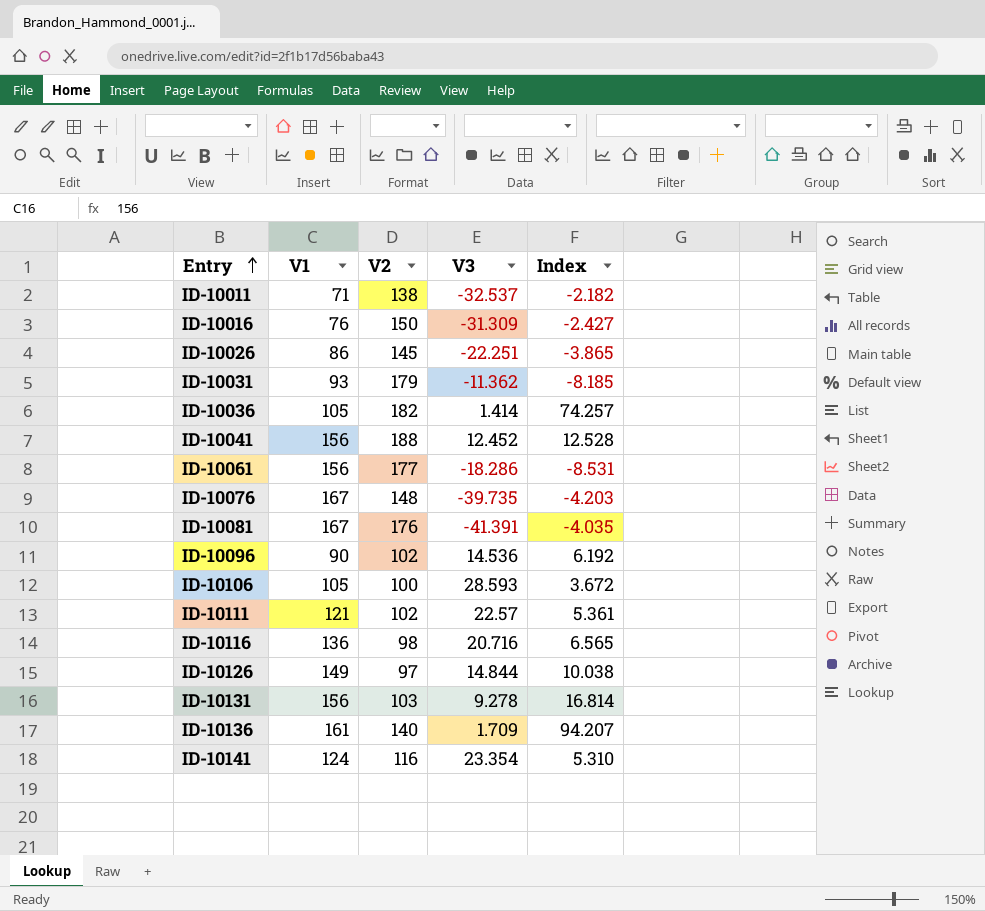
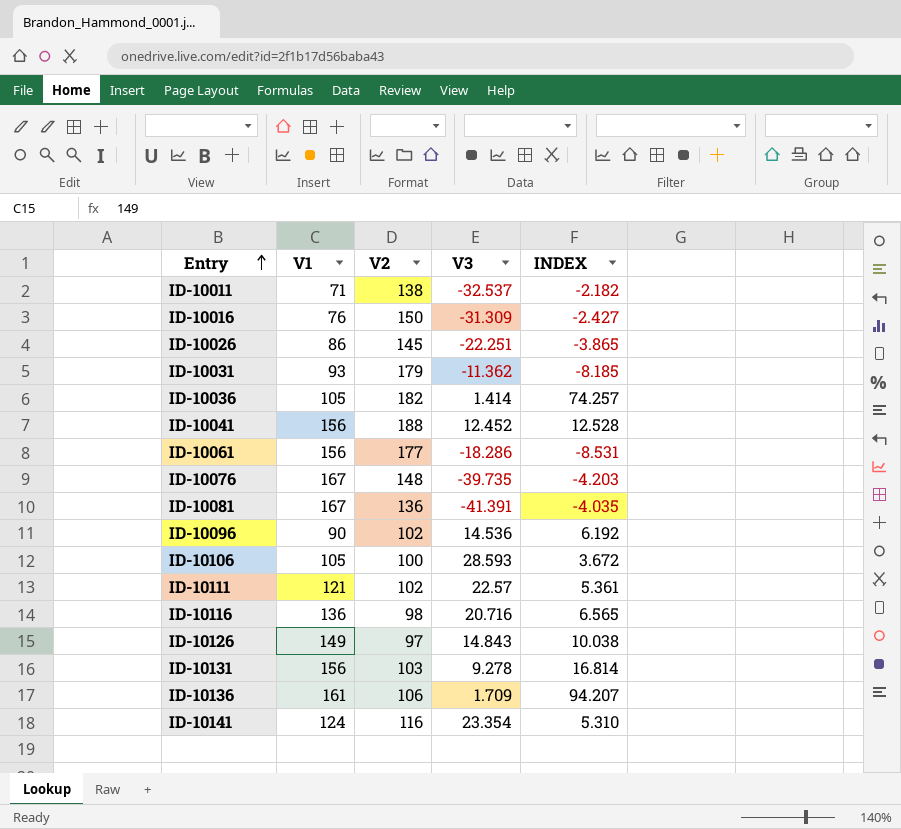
column name: Index -> INDEX
ID-10081 | V2: 176 -> 136
ID-10126 | V3: 14.844 -> 14.843
ID-10136 | V2: 140 -> 106

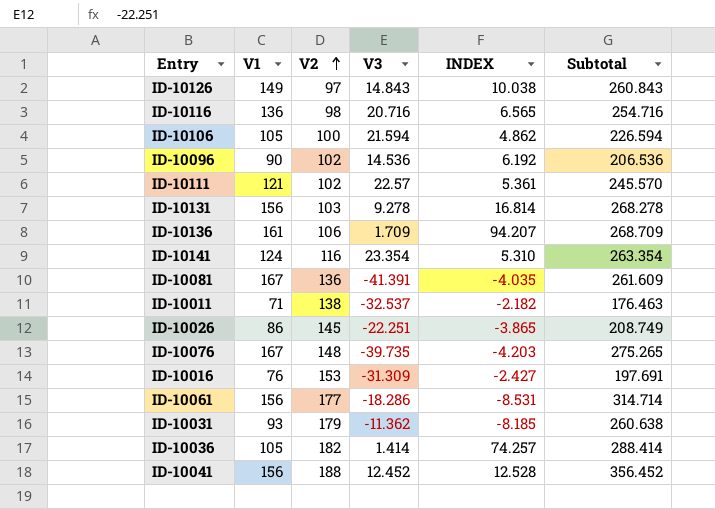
row order: Entry ascending -> V2 ascending
column Subtotal | formula: none -> [V1] + [V2] + [V3]
ID-10106 | V3: 28.593 -> 21.594
ID-10106 | INDEX: 3.672 -> 4.862
ID-10016 | V2: 150 -> 153

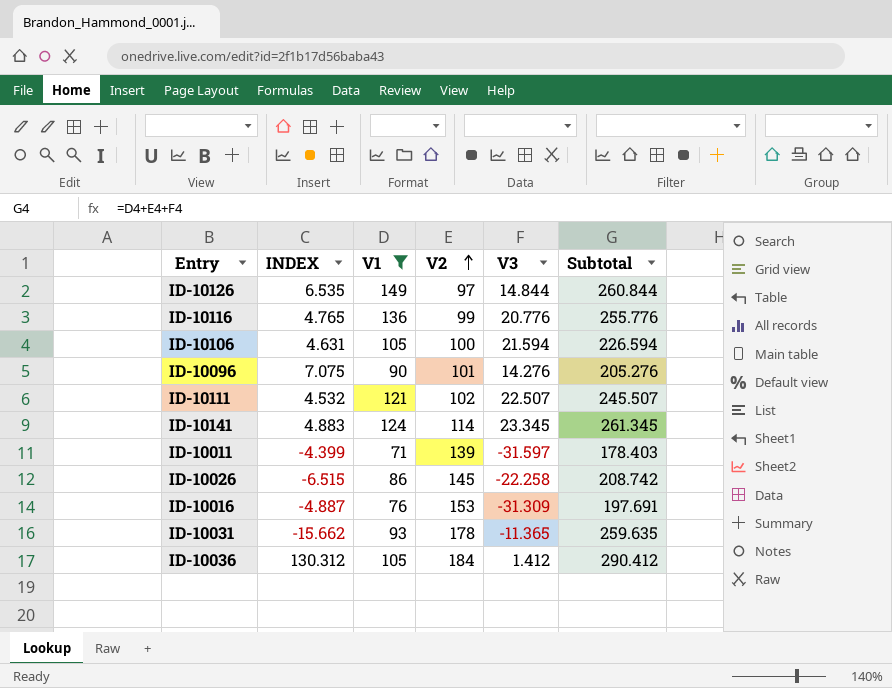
filter: none -> V1 <= 149
column INDEX | formula: [V1] / [V3] -> [V2] / [V3]
column INDEX | position: 5 -> 2
ID-10126 | V3: 14.843 -> 14.844
ID-10126 | Subtotal: 260.843 -> 260.844
ID-10116 | V2: 98 -> 99
ID-10116 | V3: 20.716 -> 20.776
ID-10116 | Subtotal: 254.716 -> 255.776
ID-10096 | V2: 102 -> 101
ID-10096 | V3: 14.536 -> 14.276
ID-10096 | Subtotal: 206.536 -> 205.276
ID-10111 | V3: 22.57 -> 22.507
ID-10111 | Subtotal: 245.570 -> 245.507
ID-10141 | V2: 116 -> 114
ID-10141 | V3: 23.354 -> 23.345
ID-10141 | Subtotal: 263.354 -> 261.345
ID-10011 | V2: 138 -> 139
ID-10011 | V3: -32.537 -> -31.597
ID-10011 | Subtotal: 176.463 -> 178.403
ID-10026 | V3: -22.251 -> -22.258
ID-10026 | Subtotal: 208.749 -> 208.742
ID-10031 | V2: 179 -> 178
ID-10031 | V3: -11.362 -> -11.365
ID-10031 | Subtotal: 260.638 -> 259.635
ID-10036 | V2: 182 -> 184
ID-10036 | V3: 1.414 -> 1.412
ID-10036 | Subtotal: 288.414 -> 290.412

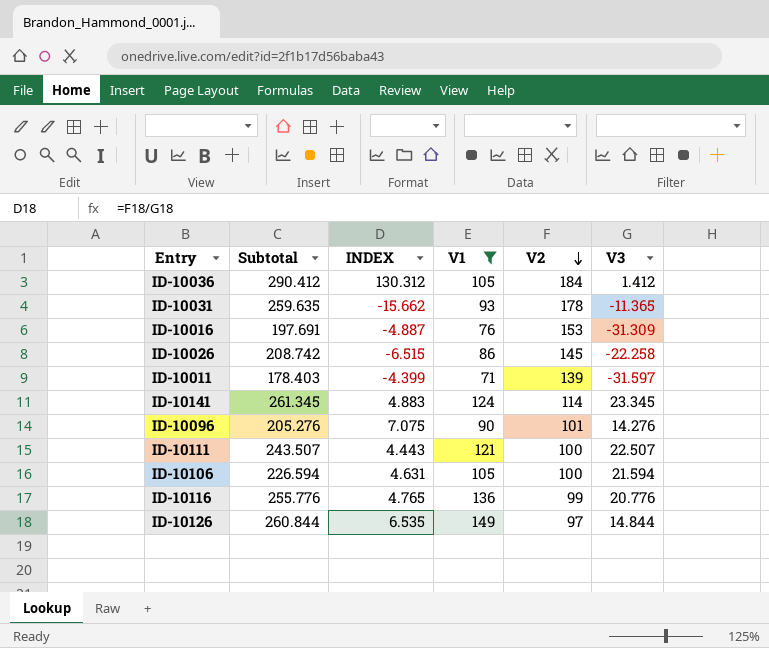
row order: V2 ascending -> V2 descending
column Subtotal | position: 6 -> 2
ID-10111 | Subtotal: 245.507 -> 243.507
ID-10111 | INDEX: 4.532 -> 4.443
ID-10111 | V2: 102 -> 100

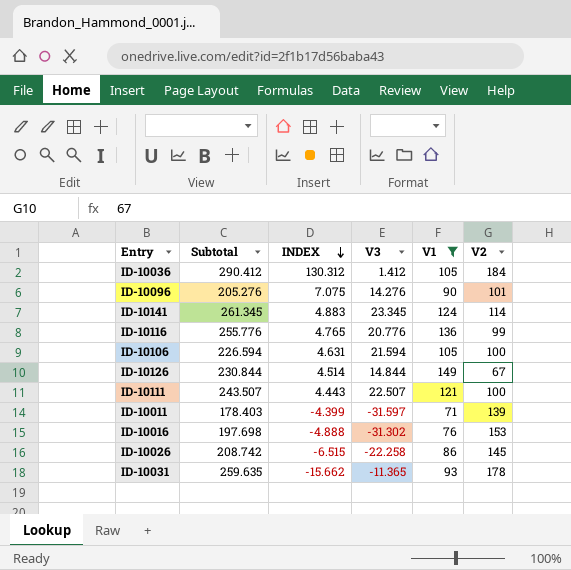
row order: V2 descending -> INDEX descending
column V3 | position: 6 -> 4
ID-10126 | Subtotal: 260.844 -> 230.844
ID-10126 | INDEX: 6.535 -> 4.514
ID-10126 | V2: 97 -> 67
ID-10016 | Subtotal: 197.691 -> 197.698
ID-10016 | INDEX: -4.887 -> -4.888
ID-10016 | V3: -31.309 -> -31.302

